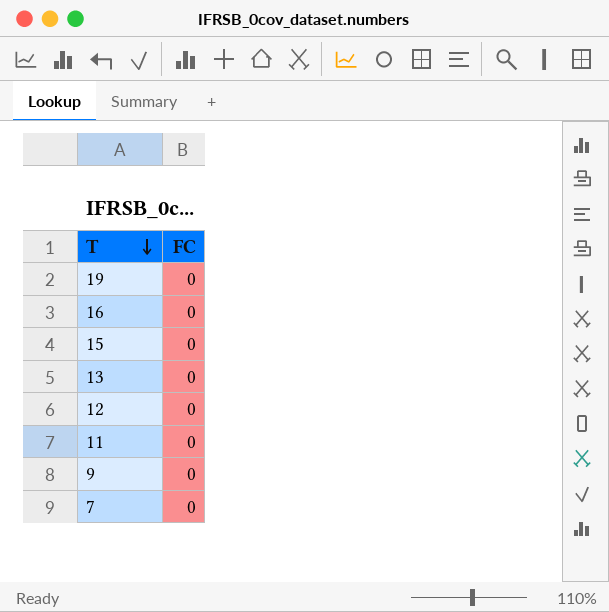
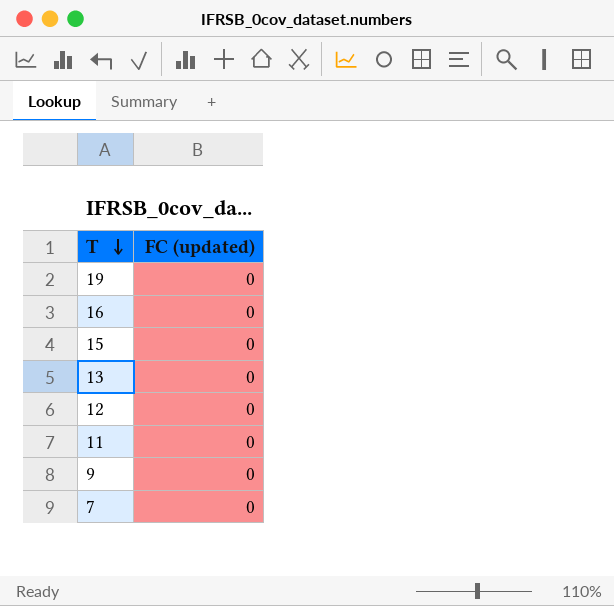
column name: FC -> FC (updated)

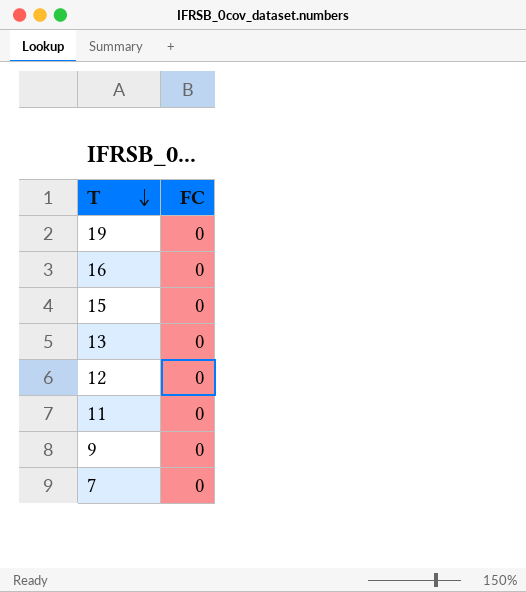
column name: FC (updated) -> FC

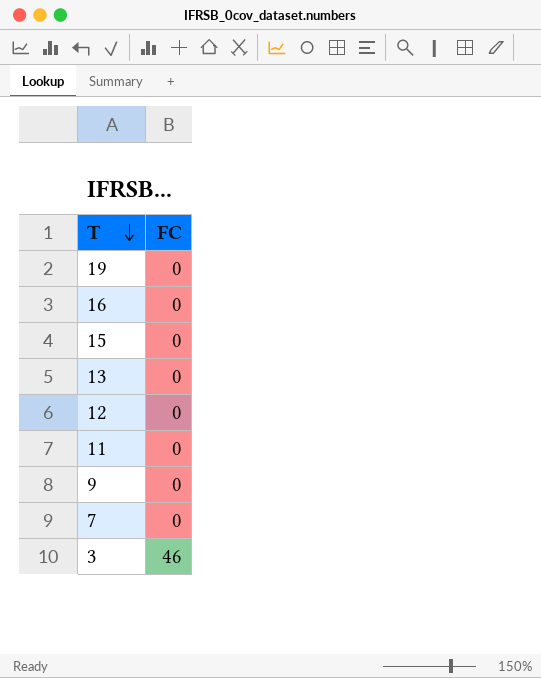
row 3: none -> 46

